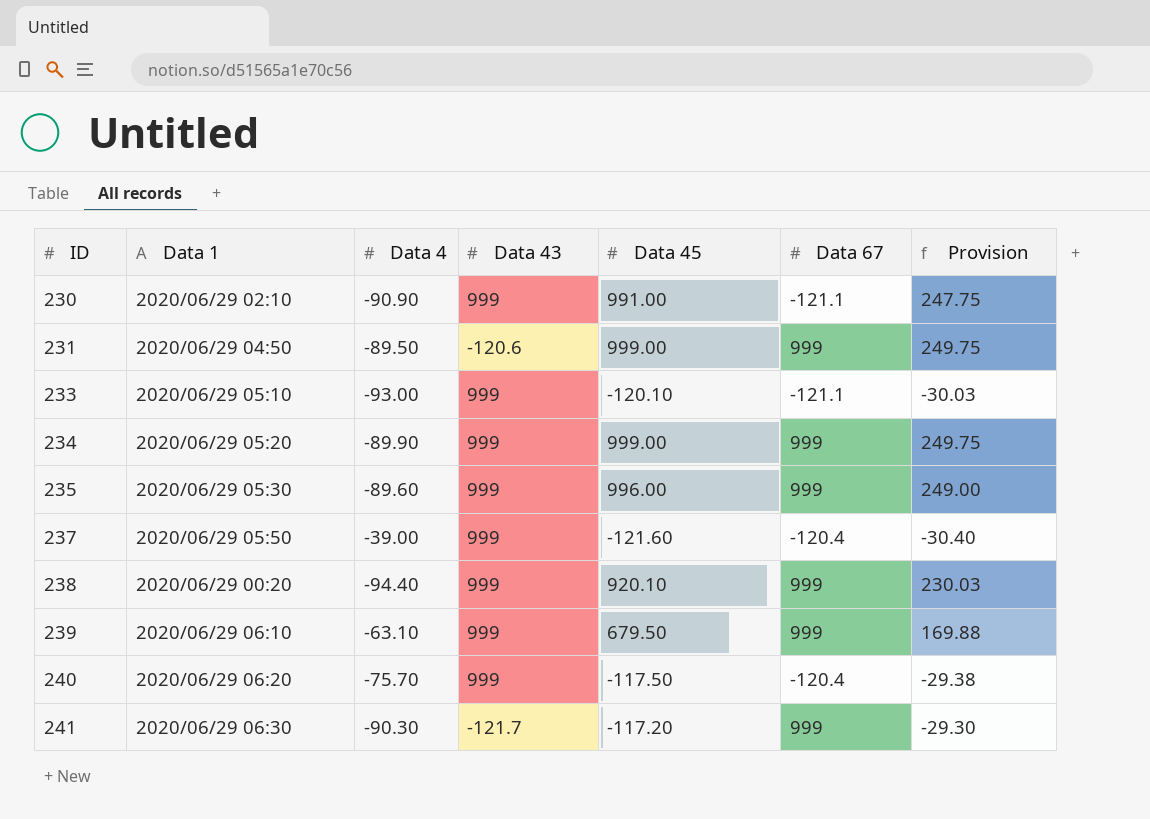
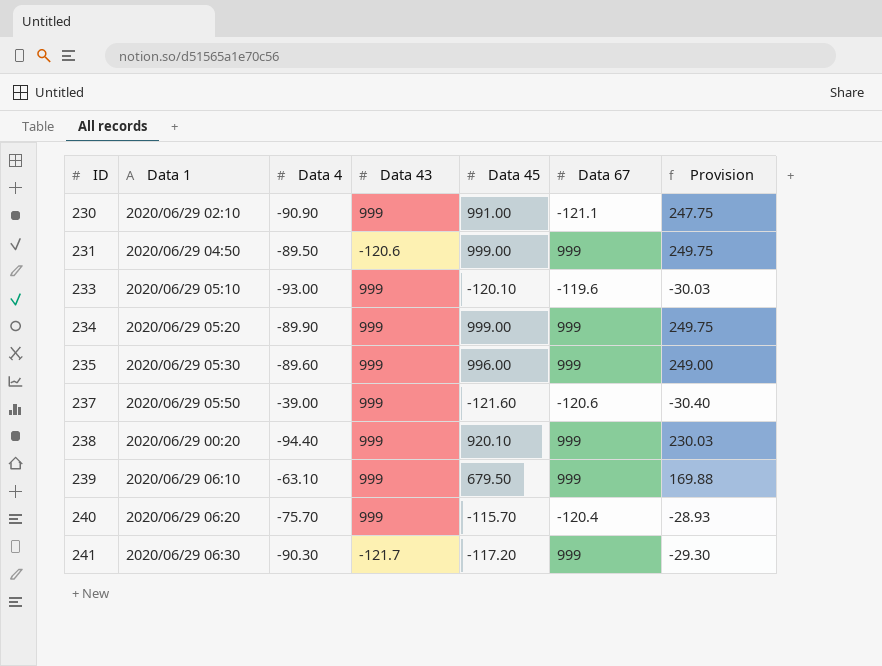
233 | Data 67: -121.1 -> -119.6
237 | Data 67: -120.4 -> -120.6
240 | Data 45: -117.50 -> -115.70
240 | Provision: -29.38 -> -28.93

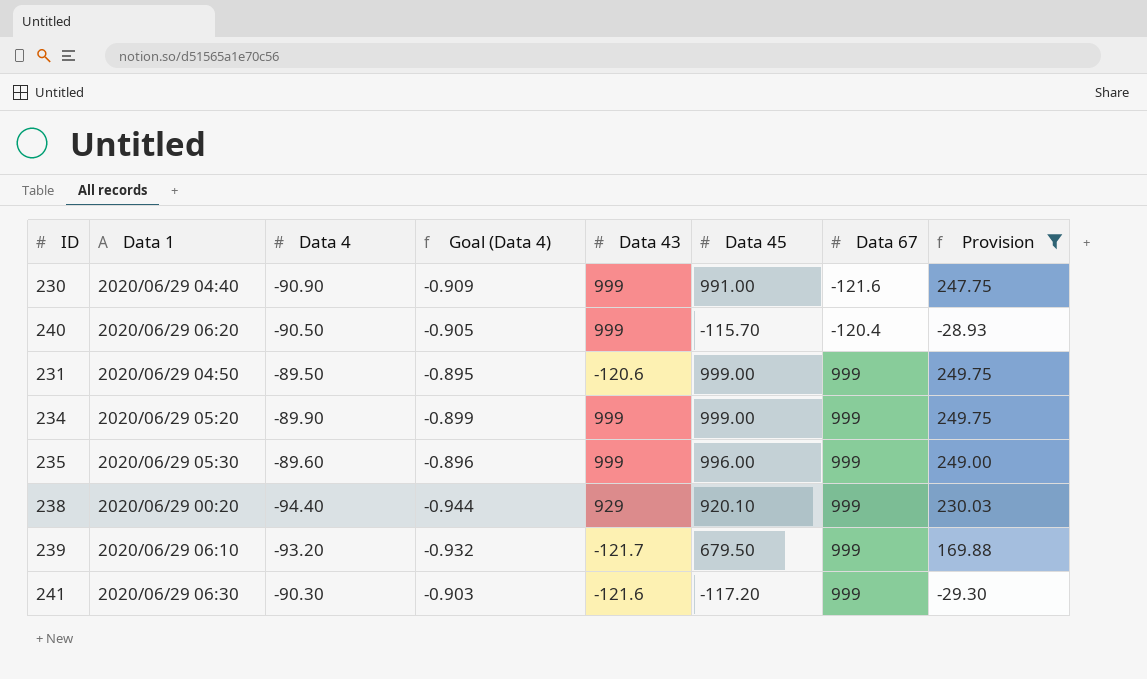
filter: none -> Provision >= -29.30
row order: ID ascending -> Data 67 ascending
column Goal (Data 4) | formula: none -> [Data 4] * 0.01
230 | Data 1: 2020/06/29 02:10 -> 2020/06/29 04:40
230 | Data 67: -121.1 -> -121.6
240 | Data 4: -75.70 -> -90.50
238 | Data 43: 999 -> 929
239 | Data 4: -63.10 -> -93.20
239 | Data 43: 999 -> -121.7
241 | Data 43: -121.7 -> -121.6

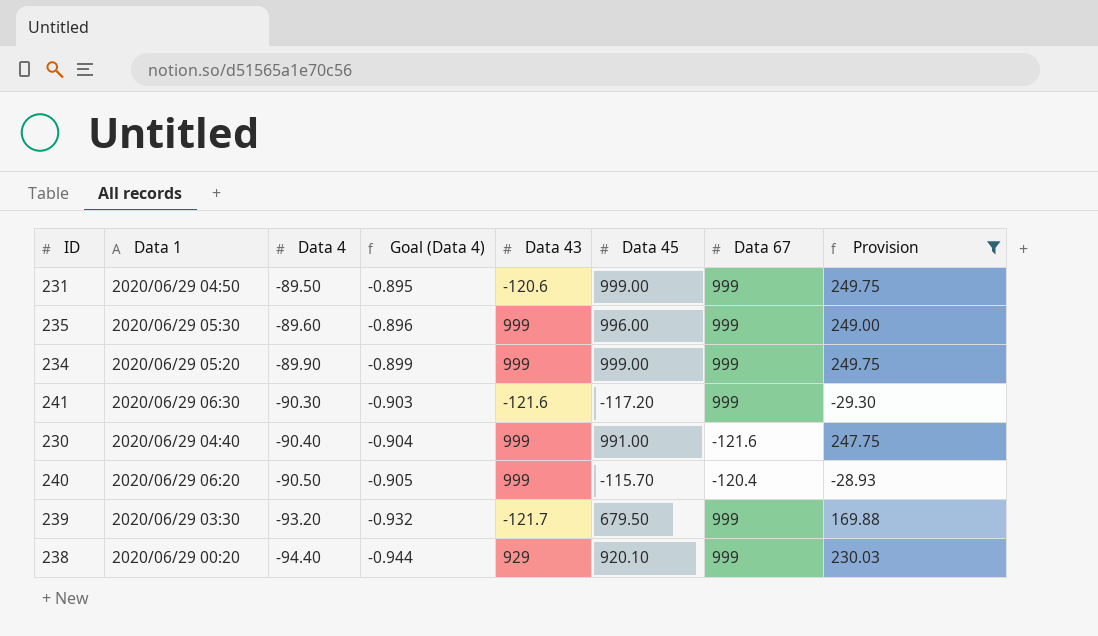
row order: Data 67 ascending -> Data 4 descending
230 | Data 4: -90.90 -> -90.40
230 | Goal (Data 4): -0.909 -> -0.904
239 | Data 1: 2020/06/29 06:10 -> 2020/06/29 03:30

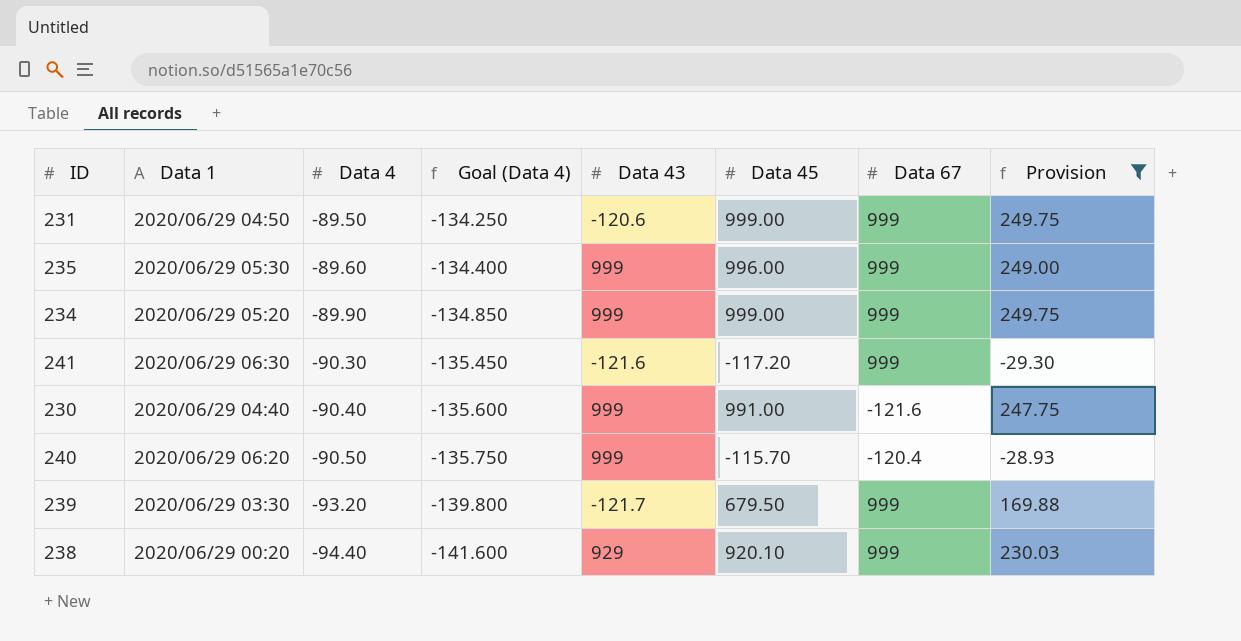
column Goal (Data 4) | formula: [Data 4] * 0.01 -> [Data 4] * 1.5

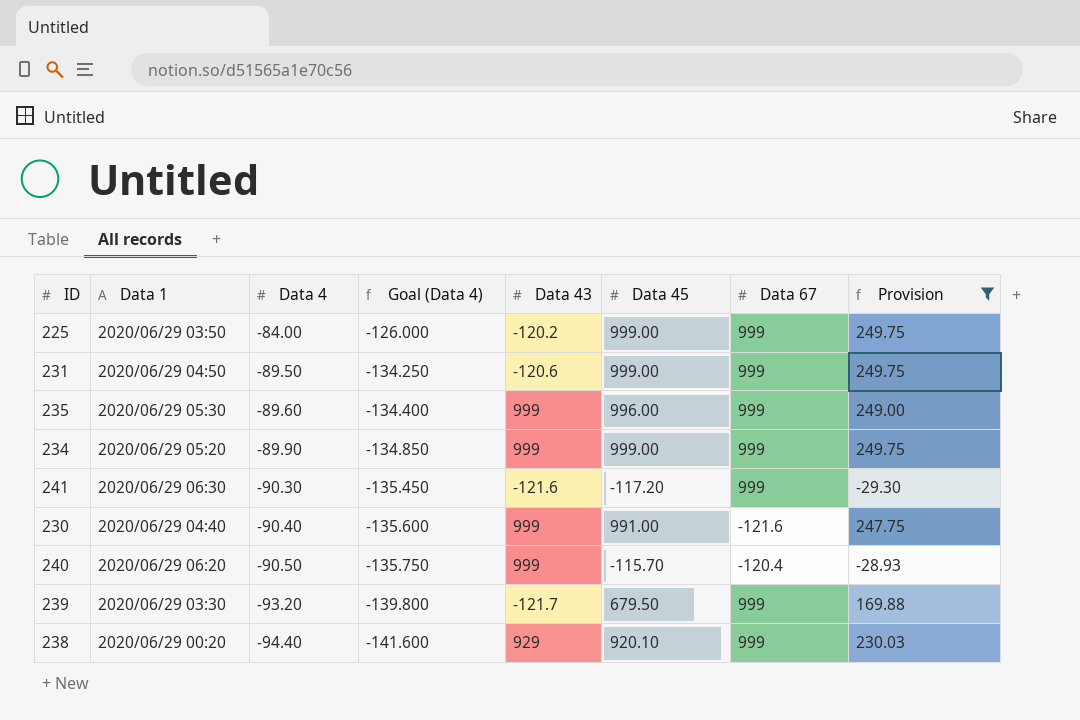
row 225: none -> 2020/06/29 03:50 | -84.00 | -126.000 | -120.2 | 999.00 | 999 | 249.75

